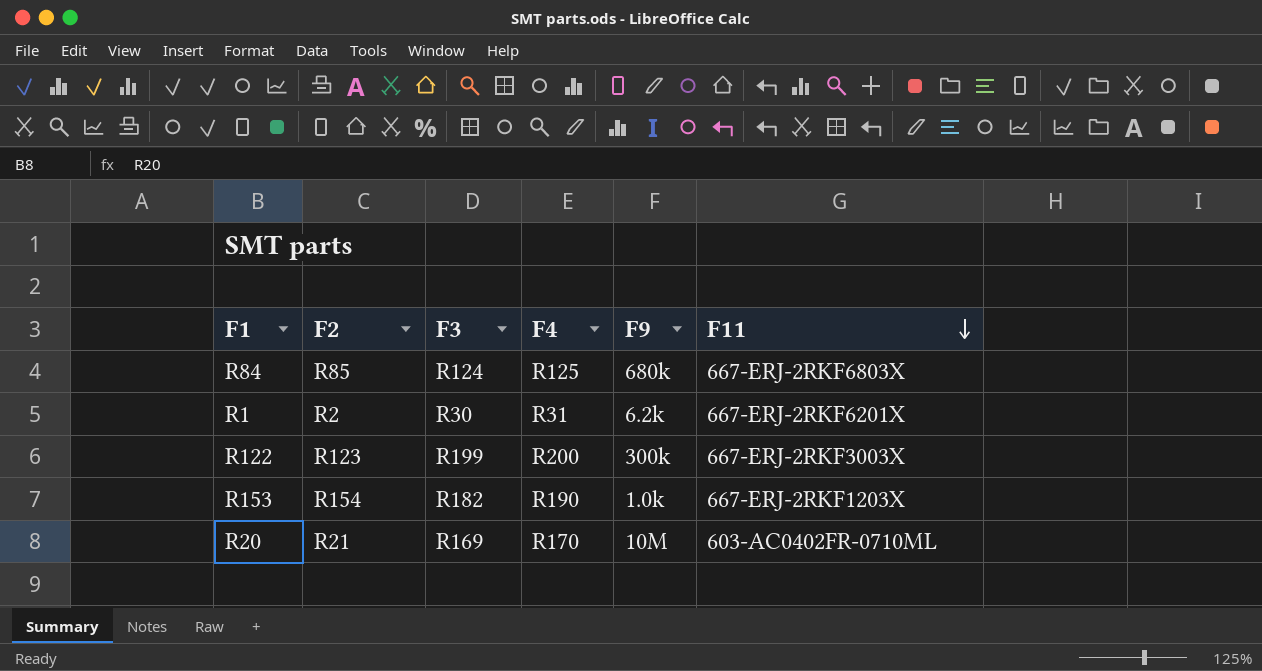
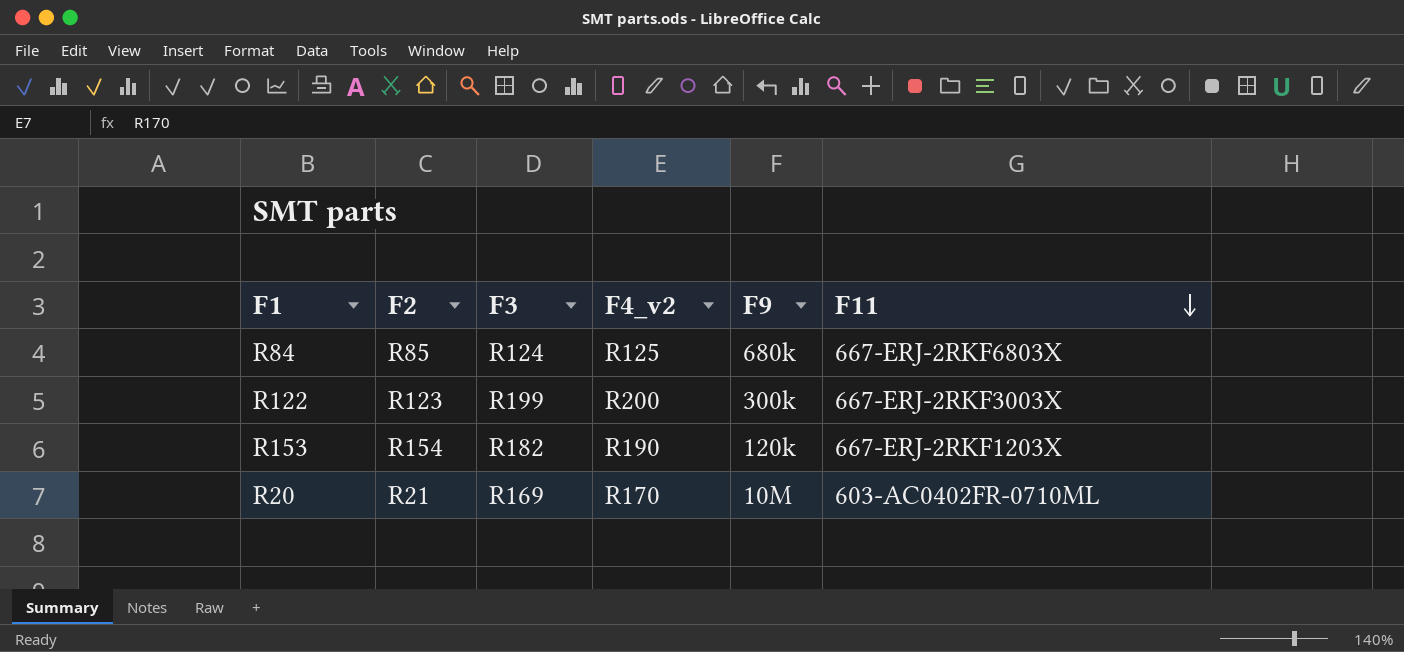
column name: F4 -> F4_v2
row R1: R2 | R30 | R31 | 6.2k | 667-ERJ-2RKF6201X -> none
R153 | F9: 1.0k -> 120k

